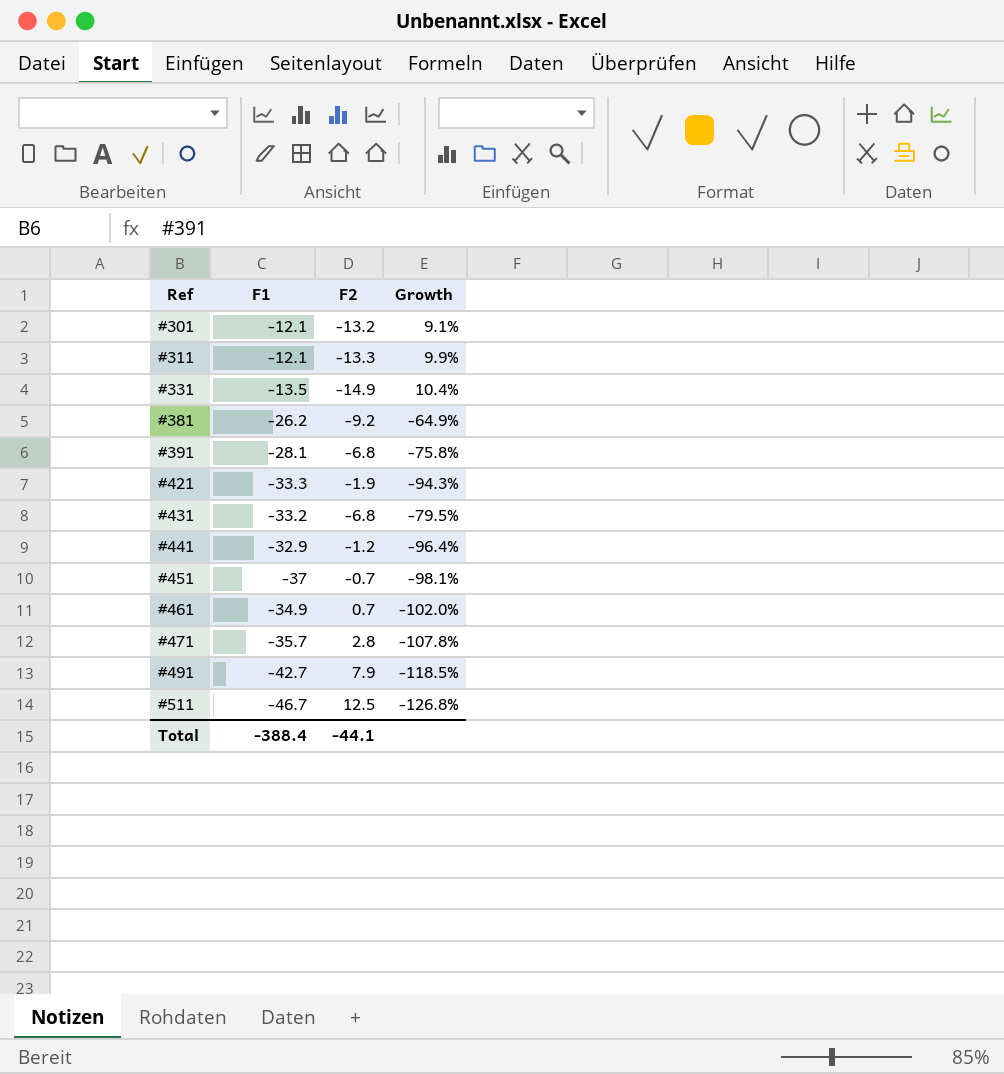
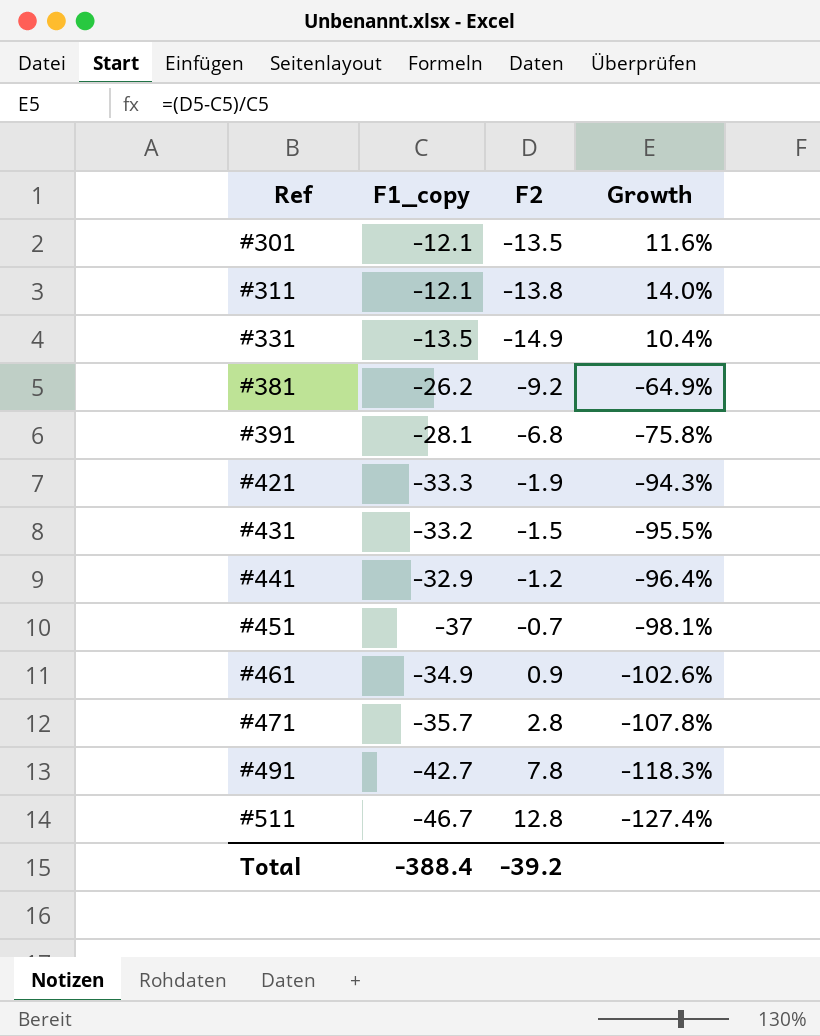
column name: F1 -> F1_copy
#301 | F2: -13.2 -> -13.5
#301 | Growth: 9.1% -> 11.6%
#311 | F2: -13.3 -> -13.8
#311 | Growth: 9.9% -> 14.0%
#431 | F2: -6.8 -> -1.5
#431 | Growth: -79.5% -> -95.5%
#461 | F2: 0.7 -> 0.9
#461 | Growth: -102.0% -> -102.6%
#491 | F2: 7.9 -> 7.8
#491 | Growth: -118.5% -> -118.3%
#511 | F2: 12.5 -> 12.8
#511 | Growth: -126.8% -> -127.4%
Total | F2: -44.1 -> -39.2

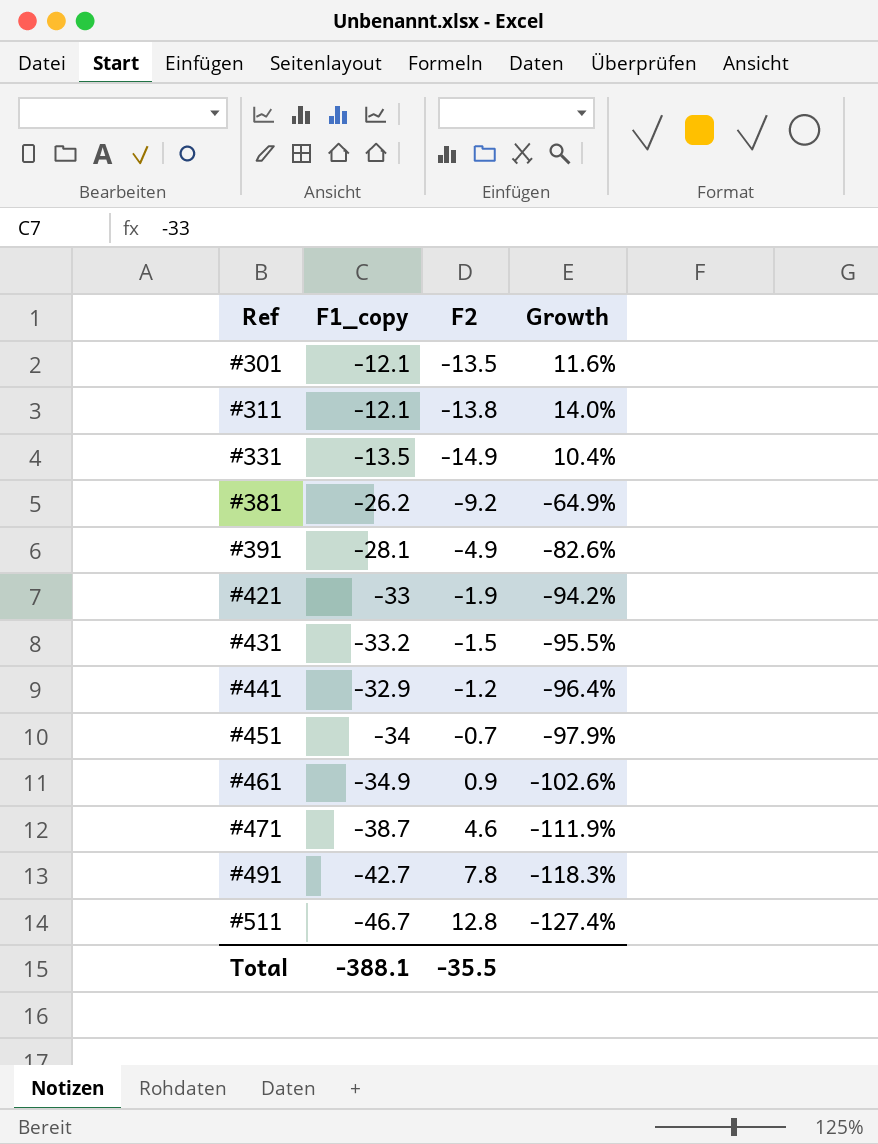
#391 | F2: -6.8 -> -4.9
#391 | Growth: -75.8% -> -82.6%
#421 | F1_copy: -33.3 -> -33
#421 | Growth: -94.3% -> -94.2%
#451 | F1_copy: -37 -> -34
#451 | Growth: -98.1% -> -97.9%
#471 | F1_copy: -35.7 -> -38.7
#471 | F2: 2.8 -> 4.6
#471 | Growth: -107.8% -> -111.9%
Total | F1_copy: -388.4 -> -388.1
Total | F2: -39.2 -> -35.5

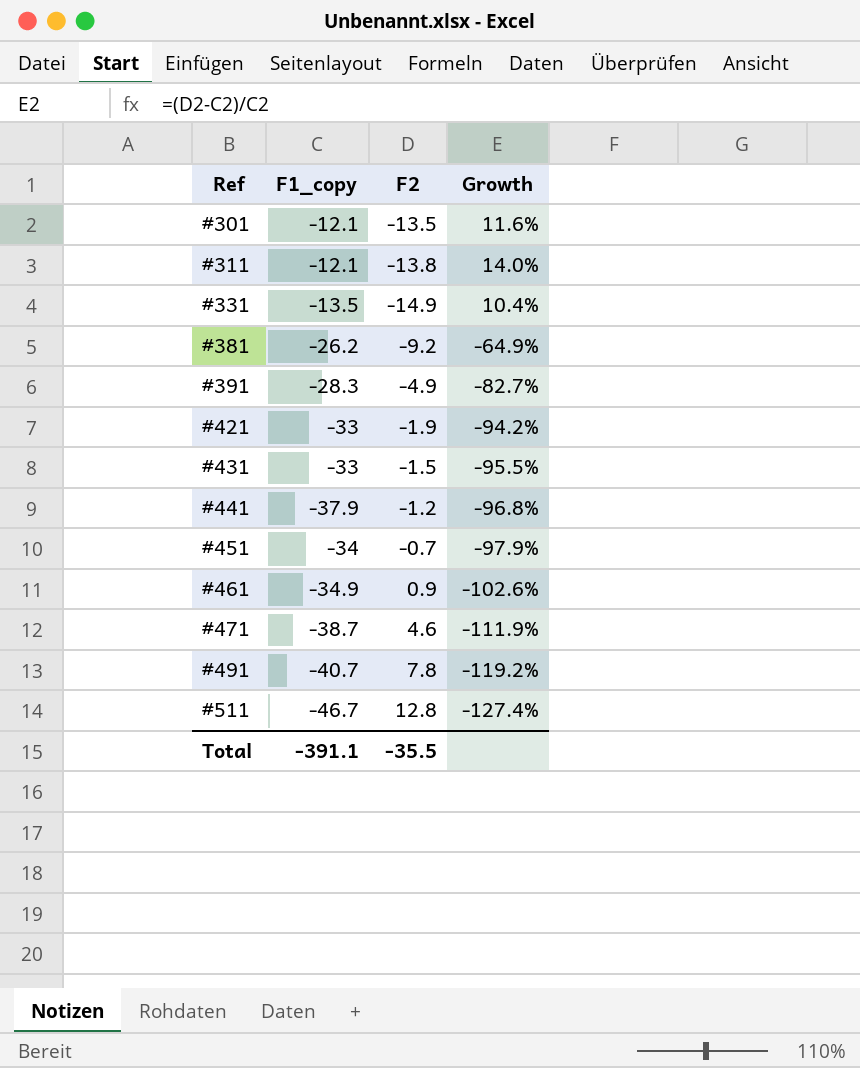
#391 | F1_copy: -28.1 -> -28.3
#391 | Growth: -82.6% -> -82.7%
#431 | F1_copy: -33.2 -> -33
#441 | F1_copy: -32.9 -> -37.9
#441 | Growth: -96.4% -> -96.8%
#491 | F1_copy: -42.7 -> -40.7
#491 | Growth: -118.3% -> -119.2%
Total | F1_copy: -388.1 -> -391.1

